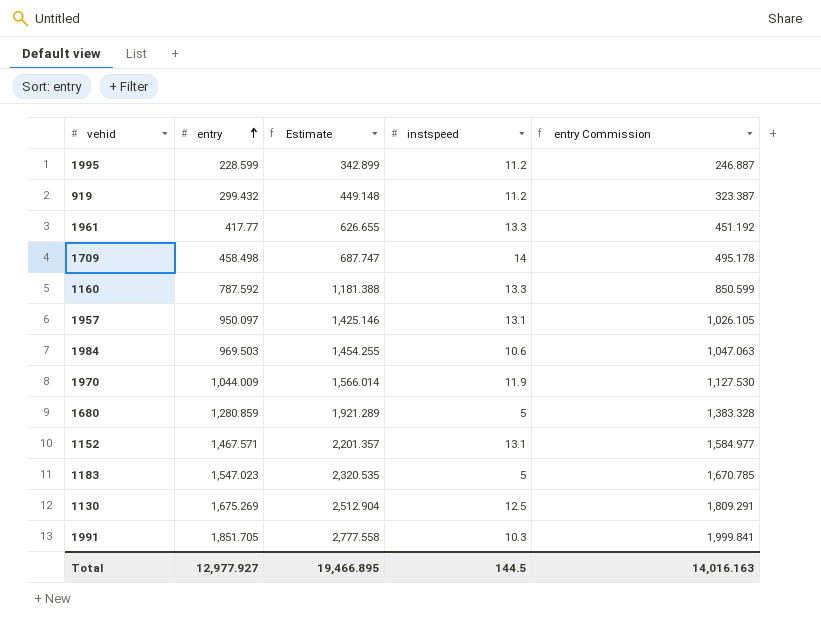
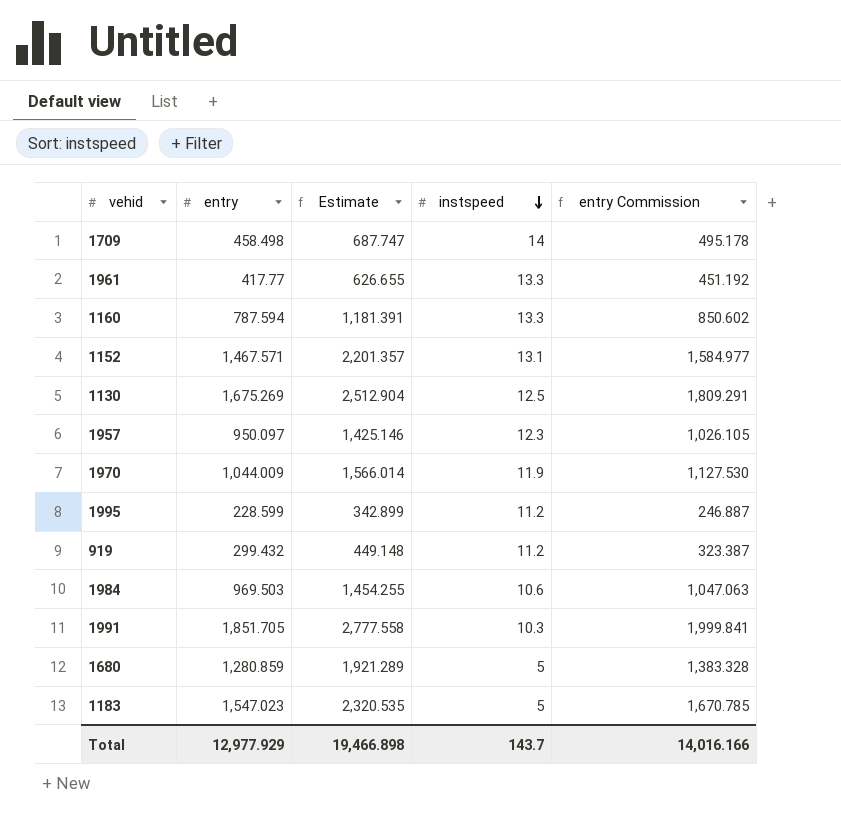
row order: entry ascending -> instspeed descending
1160 | entry: 787.592 -> 787.594
1160 | Estimate: 1,181.388 -> 1,181.391
1160 | entry Commission: 850.599 -> 850.602
1957 | instspeed: 13.1 -> 12.3
Total | entry: 12,977.927 -> 12,977.929
Total | Estimate: 19,466.895 -> 19,466.898
Total | instspeed: 144.5 -> 143.7
Total | entry Commission: 14,016.163 -> 14,016.166

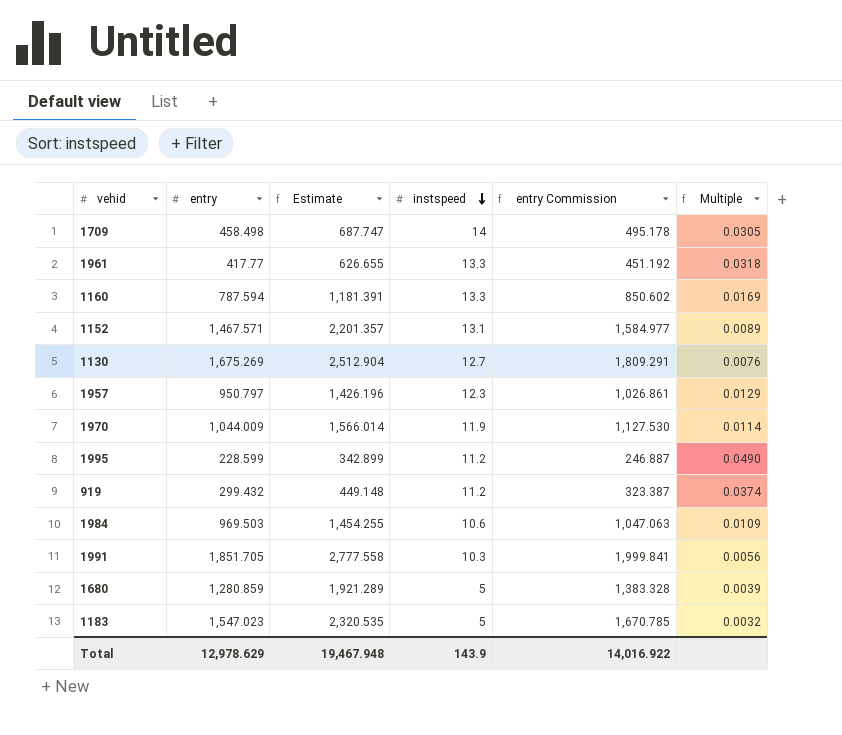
column Multiple | formula: none -> [instspeed] / [entry]
1130 | instspeed: 12.5 -> 12.7
1957 | entry: 950.097 -> 950.797
1957 | Estimate: 1,425.146 -> 1,426.196
1957 | entry Commission: 1,026.105 -> 1,026.861
Total | entry: 12,977.929 -> 12,978.629
Total | Estimate: 19,466.898 -> 19,467.948
Total | instspeed: 143.7 -> 143.9
Total | entry Commission: 14,016.166 -> 14,016.922

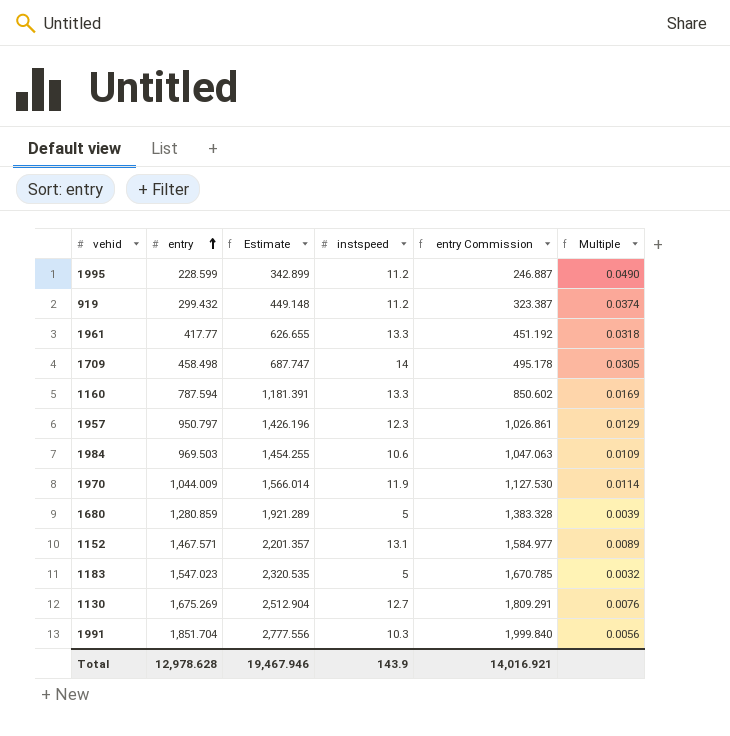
row order: instspeed descending -> entry ascending
1991 | entry: 1,851.705 -> 1,851.704
1991 | Estimate: 2,777.558 -> 2,777.556
1991 | entry Commission: 1,999.841 -> 1,999.840
Total | entry: 12,978.629 -> 12,978.628
Total | Estimate: 19,467.948 -> 19,467.946
Total | entry Commission: 14,016.922 -> 14,016.921

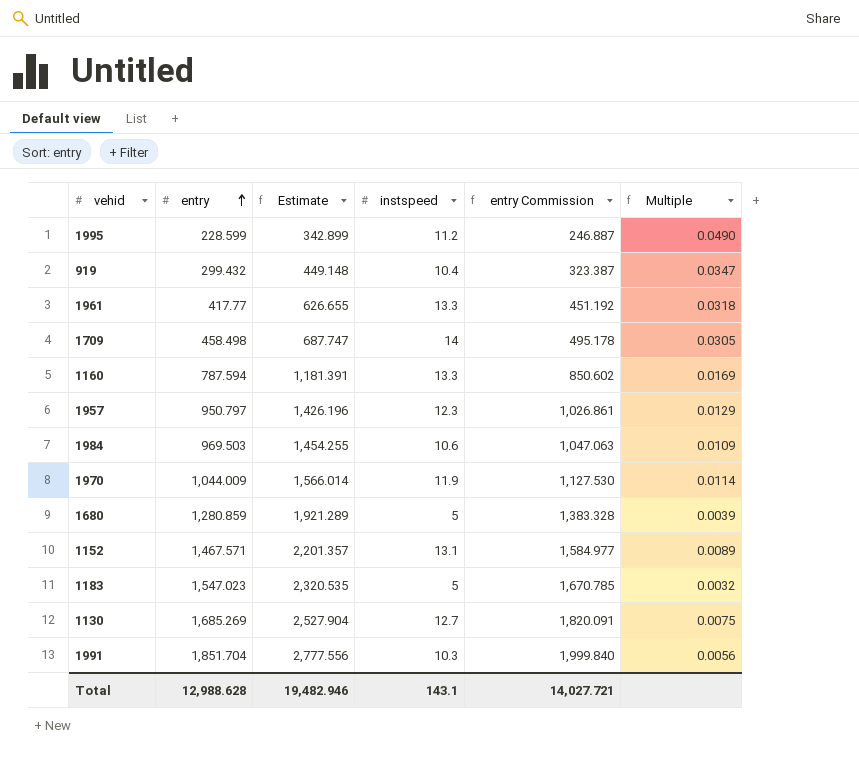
919 | instspeed: 11.2 -> 10.4
919 | Multiple: 0.0374 -> 0.0347
1130 | entry: 1,675.269 -> 1,685.269
1130 | Estimate: 2,512.904 -> 2,527.904
1130 | entry Commission: 1,809.291 -> 1,820.091
1130 | Multiple: 0.0076 -> 0.0075
Total | entry: 12,978.628 -> 12,988.628
Total | Estimate: 19,467.946 -> 19,482.946
Total | instspeed: 143.9 -> 143.1
Total | entry Commission: 14,016.921 -> 14,027.721

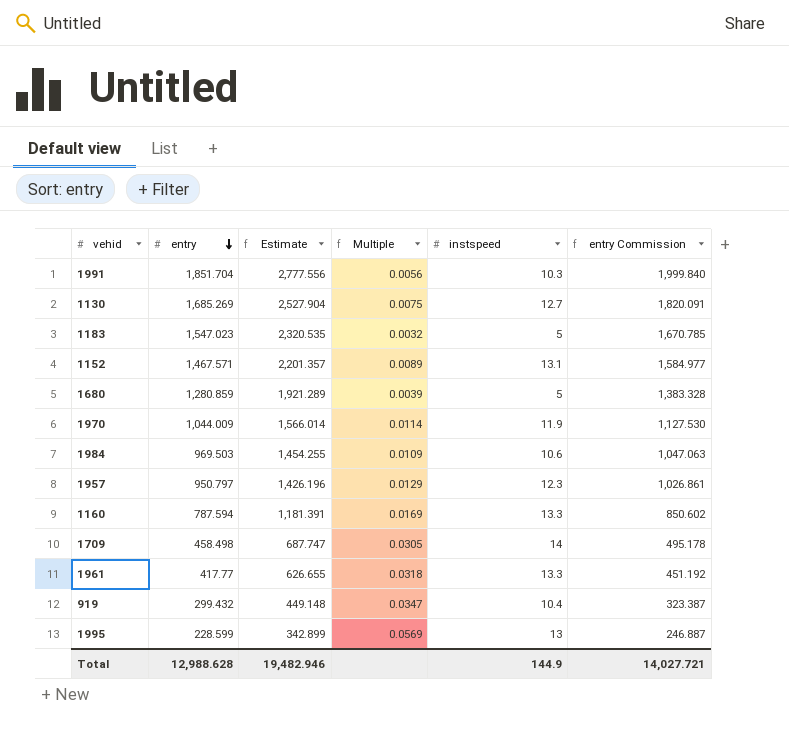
row order: entry ascending -> entry descending
column Multiple | position: 6 -> 4
1995 | Multiple: 0.0490 -> 0.0569
1995 | instspeed: 11.2 -> 13
Total | instspeed: 143.1 -> 144.9

